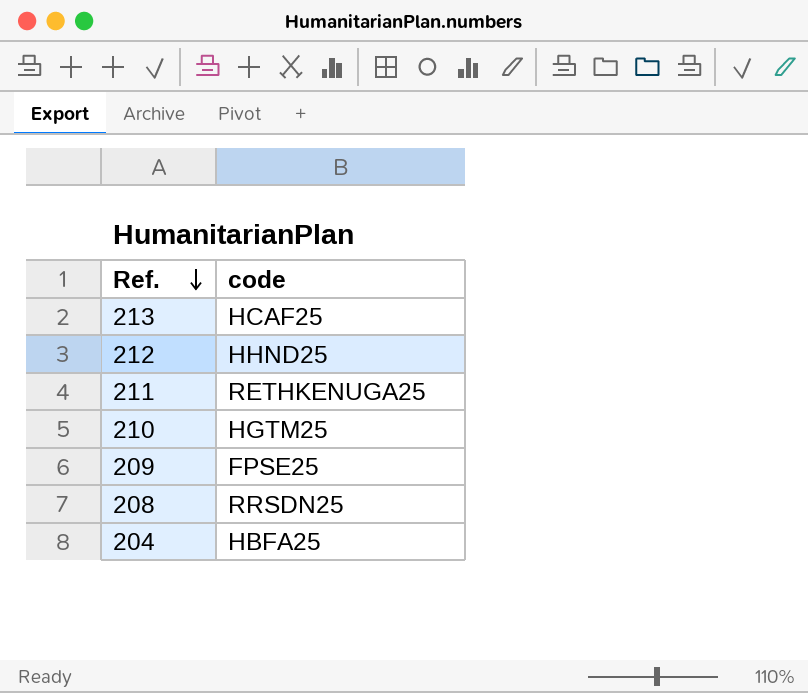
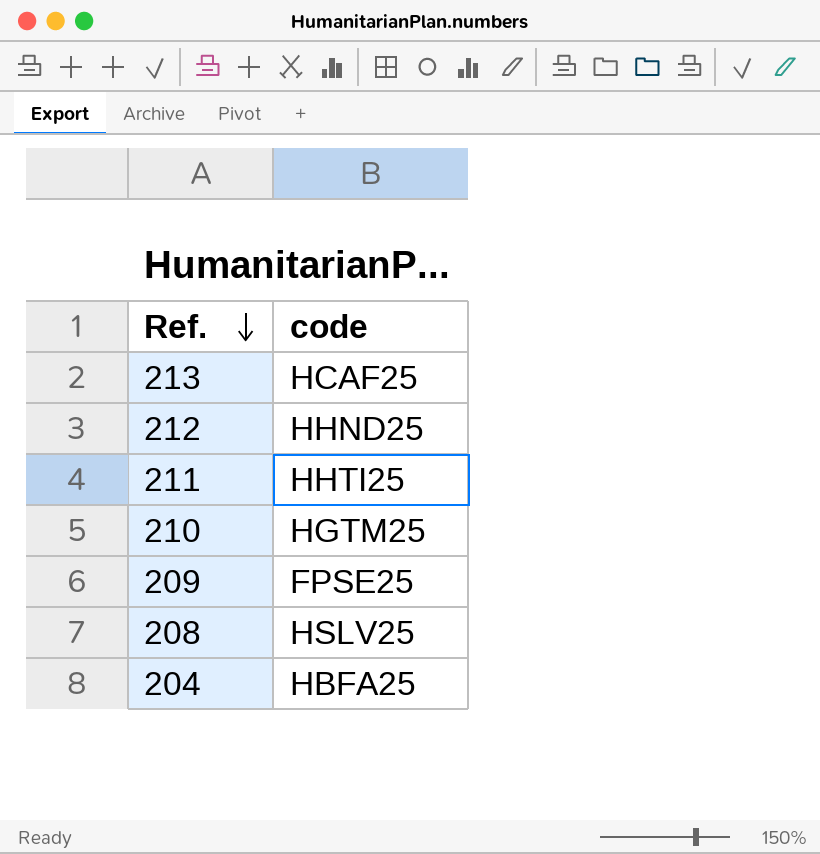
211 | code: RETHKENUGA25 -> HHTI25
208 | code: RRSDN25 -> HSLV25

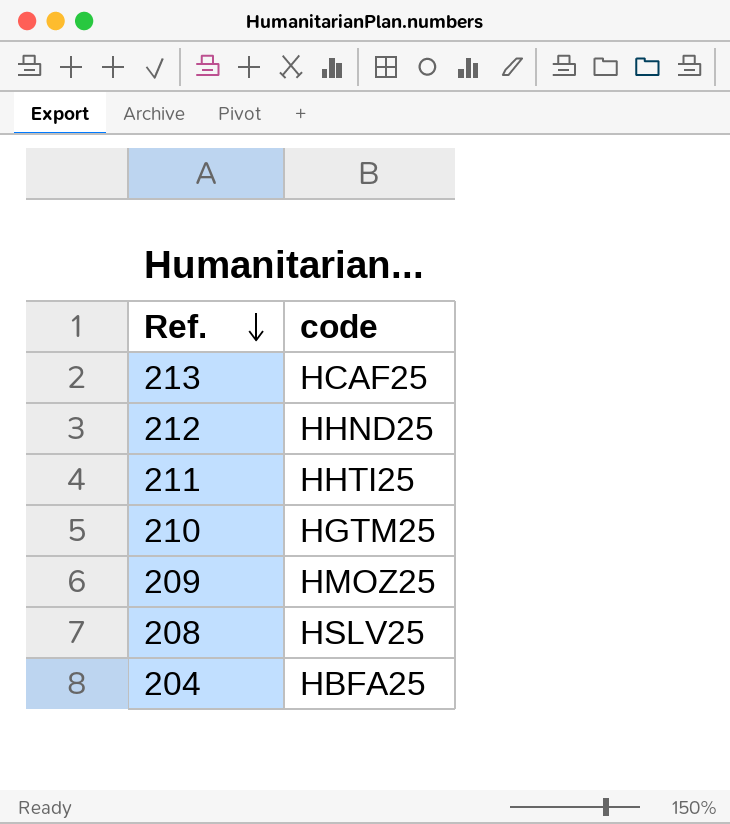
209 | code: FPSE25 -> HMOZ25

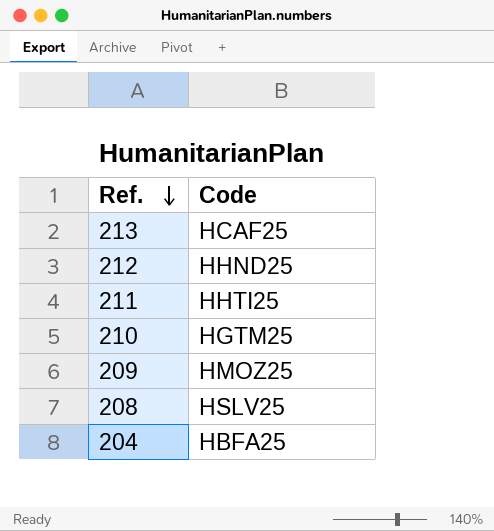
column name: code -> Code

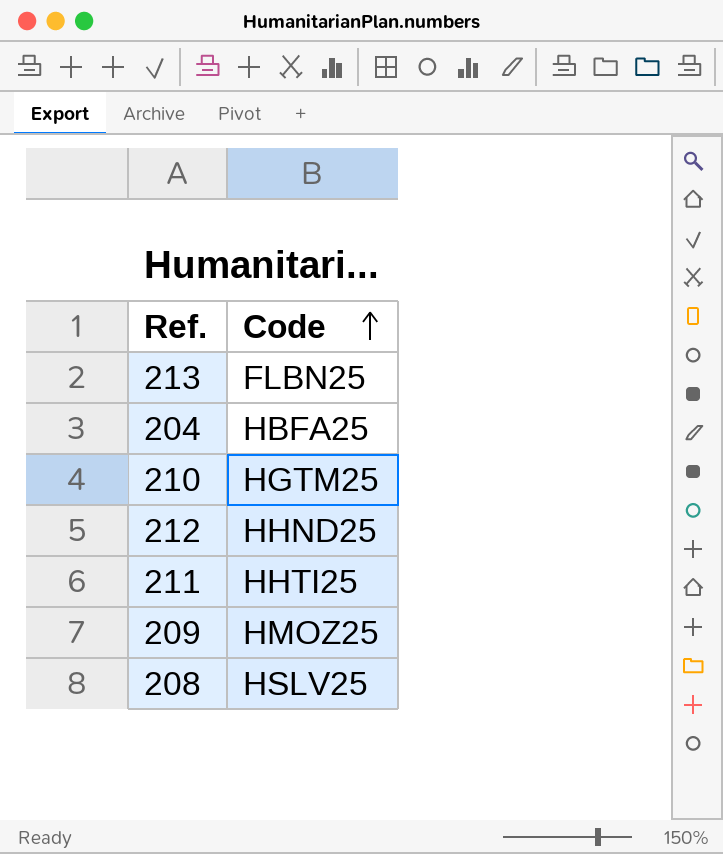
row order: Ref. descending -> Code ascending
213 | Code: HCAF25 -> FLBN25

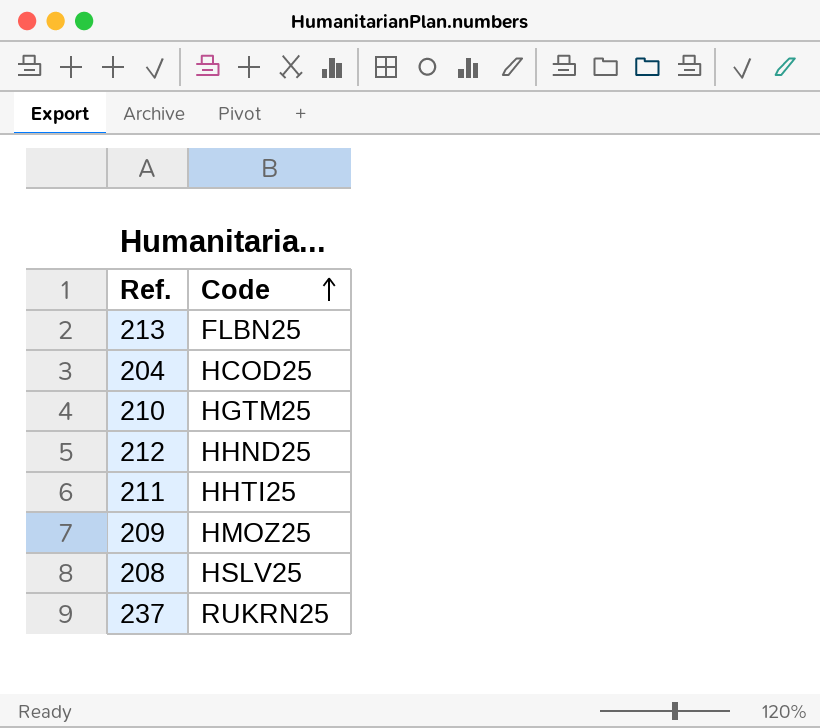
204 | Code: HBFA25 -> HCOD25
row 237: none -> RUKRN25

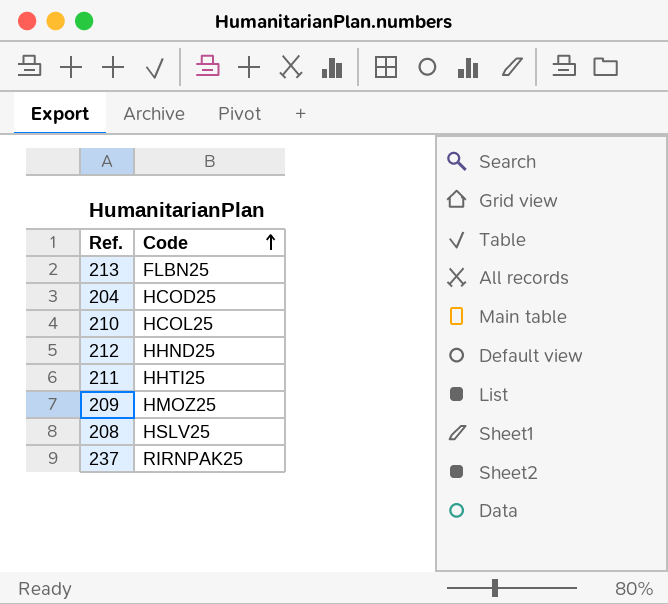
210 | Code: HGTM25 -> HCOL25
237 | Code: RUKRN25 -> RIRNPAK25

